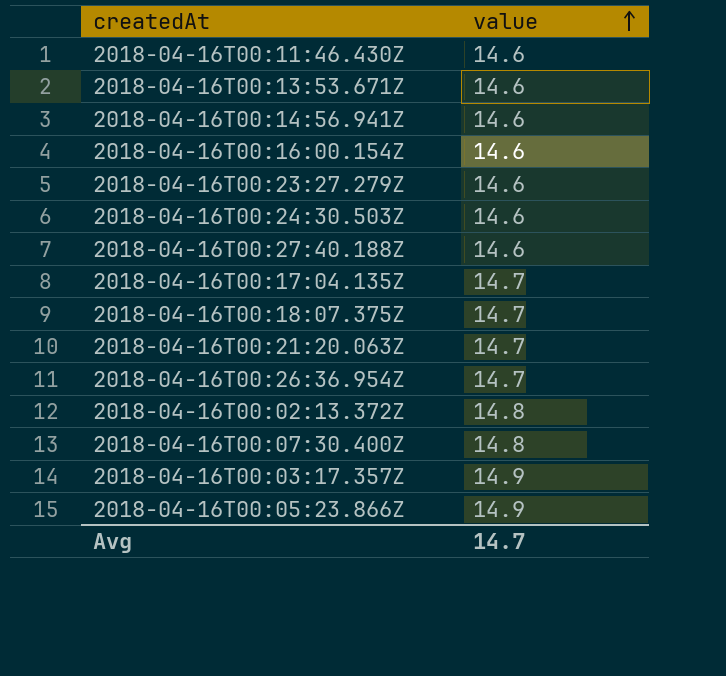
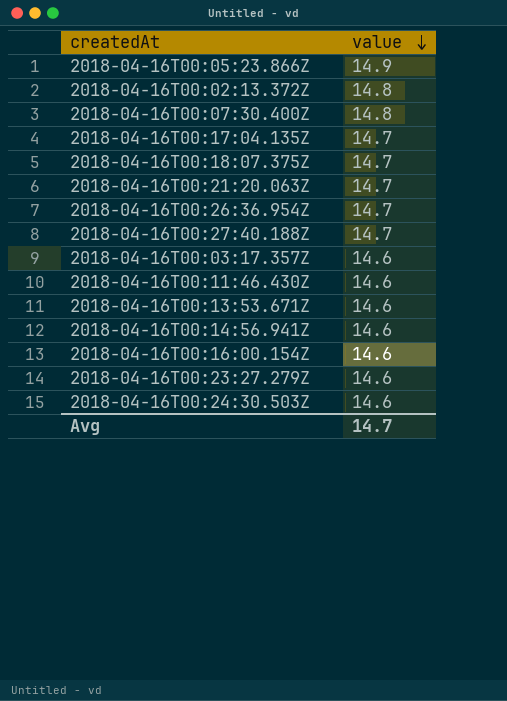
row order: value ascending -> value descending
2018-04-16T00:27:40.188Z | value: 14.6 -> 14.7
2018-04-16T00:03:17.357Z | value: 14.9 -> 14.6

